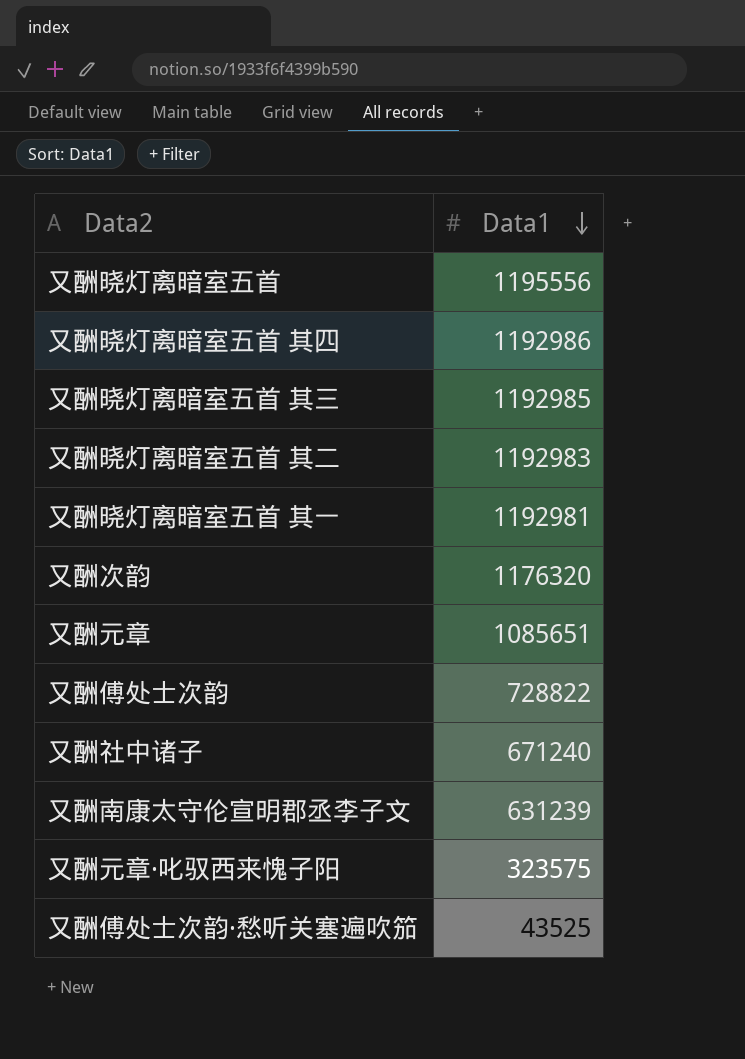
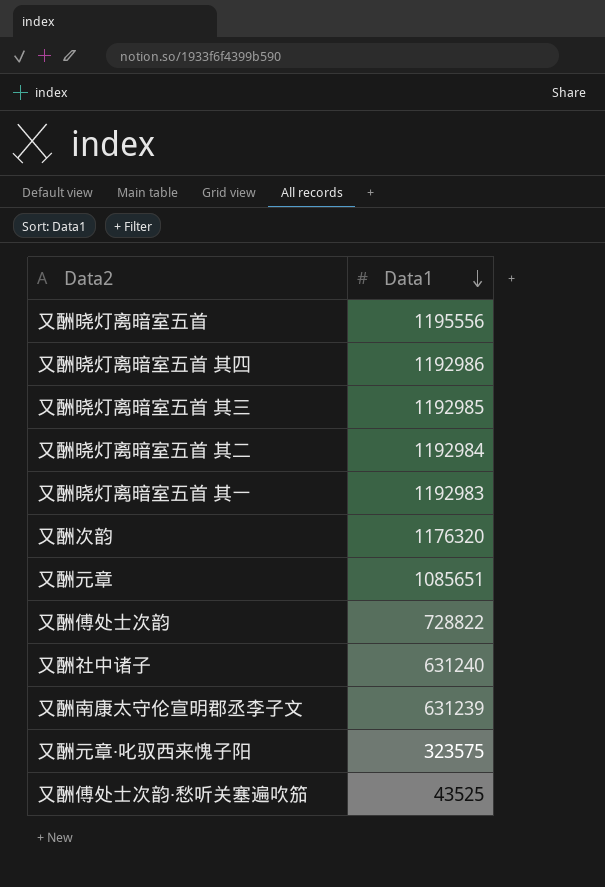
又酬晓灯离暗室五首 其二 | Data1: 1192983 -> 1192984
又酬晓灯离暗室五首 其一 | Data1: 1192981 -> 1192983
又酬社中诸子 | Data1: 671240 -> 631240

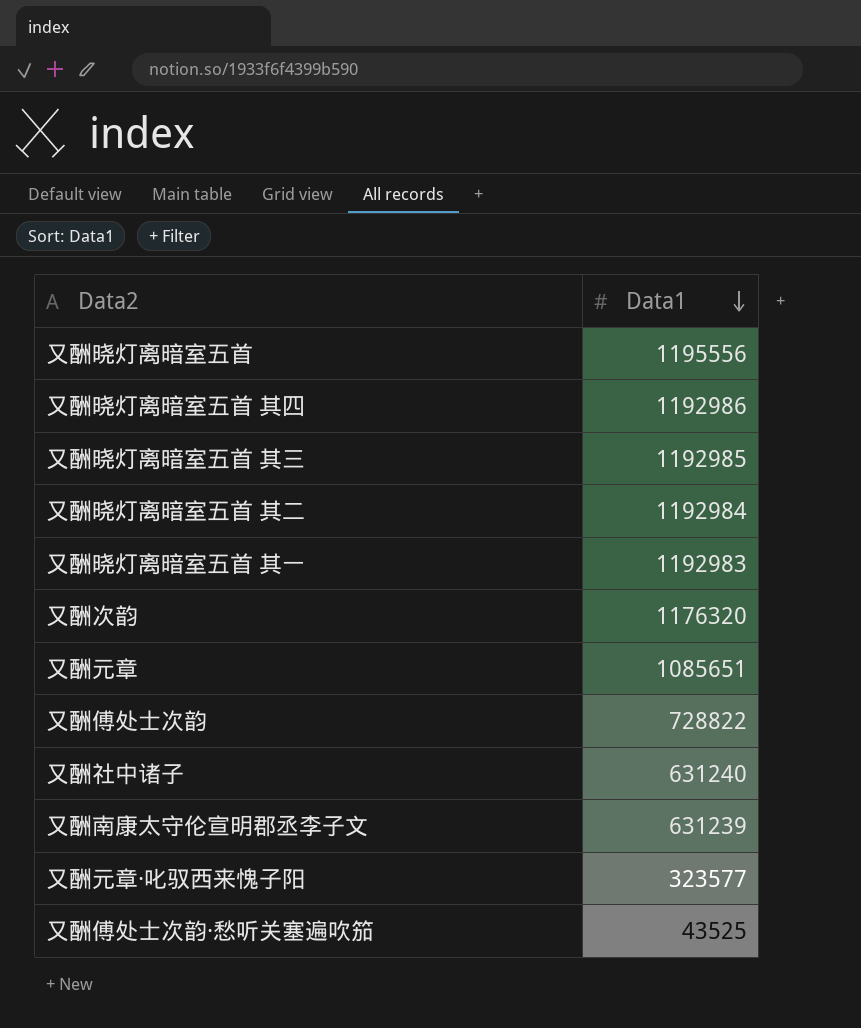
又酬元章·叱驭西来愧子阳 | Data1: 323575 -> 323577

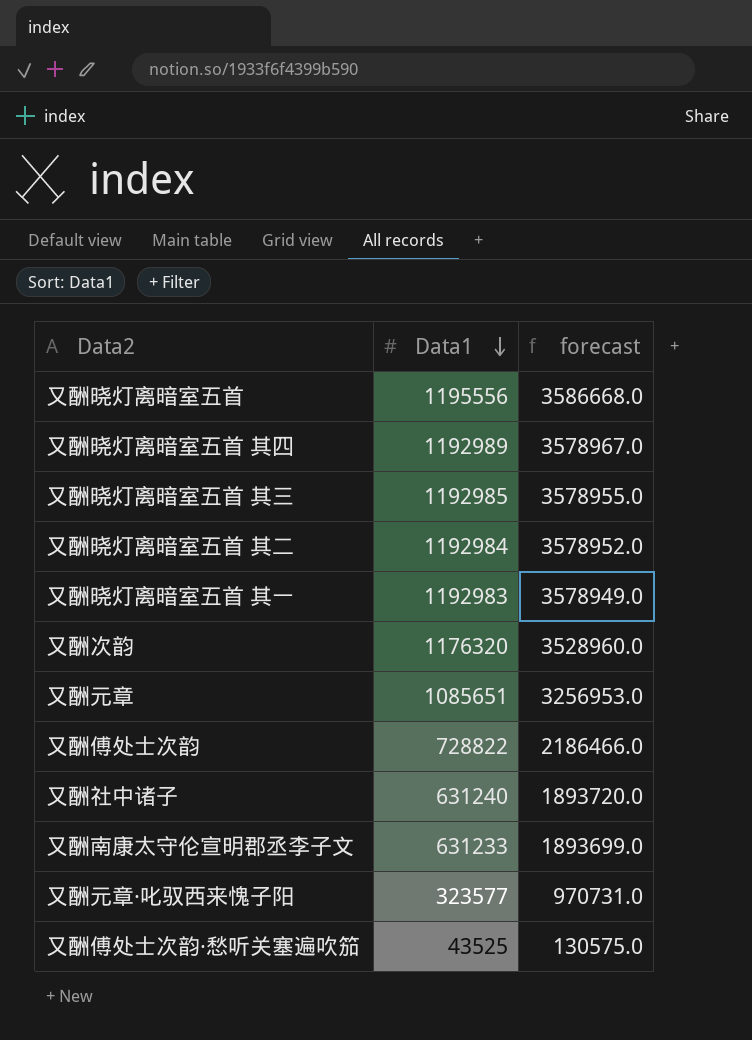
column forecast | formula: none -> [Data1] * 3
又酬晓灯离暗室五首 其四 | Data1: 1192986 -> 1192989
又酬南康太守伦宣明郡丞李子文 | Data1: 631239 -> 631233

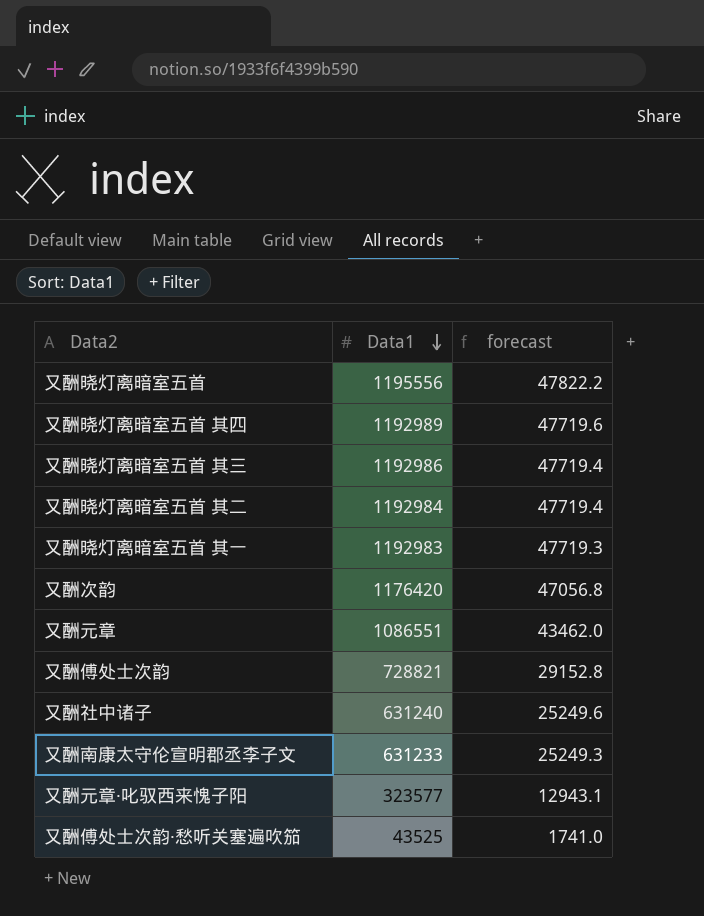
column forecast | formula: [Data1] * 3 -> [Data1] * 0.04
又酬晓灯离暗室五首 其三 | Data1: 1192985 -> 1192986
又酬次韵 | Data1: 1176320 -> 1176420
又酬元章 | Data1: 1085651 -> 1086551
又酬傅处士次韵 | Data1: 728822 -> 728821

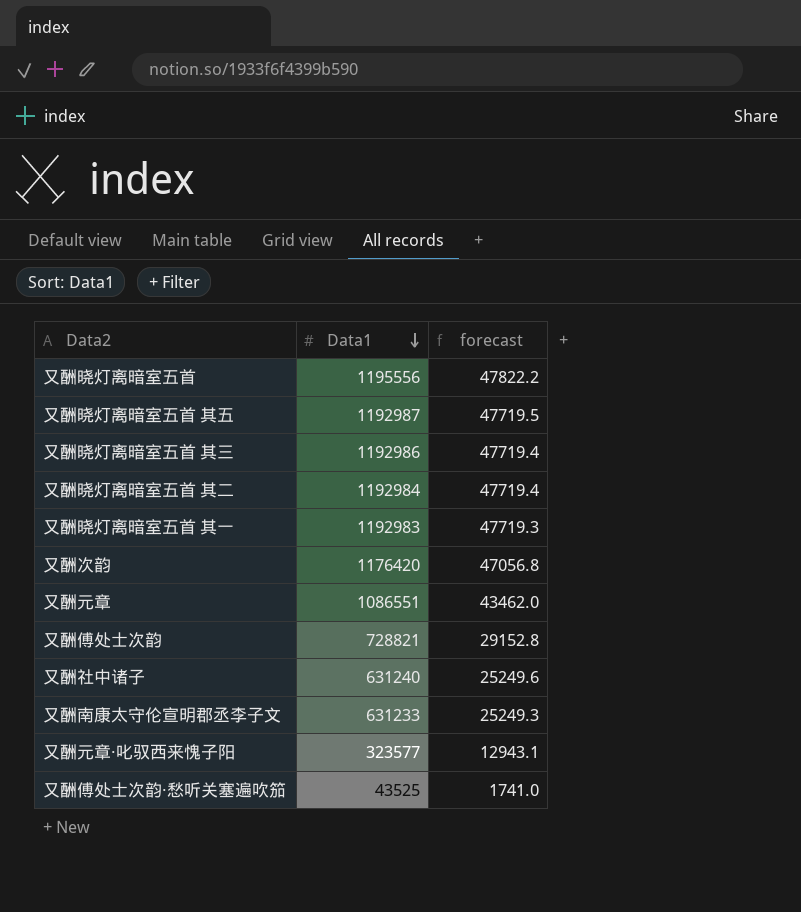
row 又酬晓灯离暗室五首 其四: 1192989 | 47719.6 -> none
row 又酬晓灯离暗室五首 其五: none -> 1192987 | 47719.5

